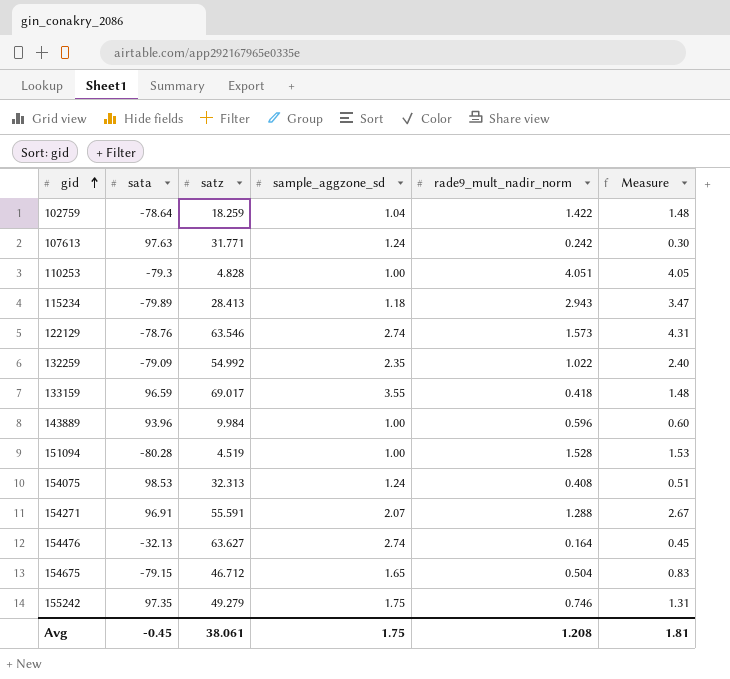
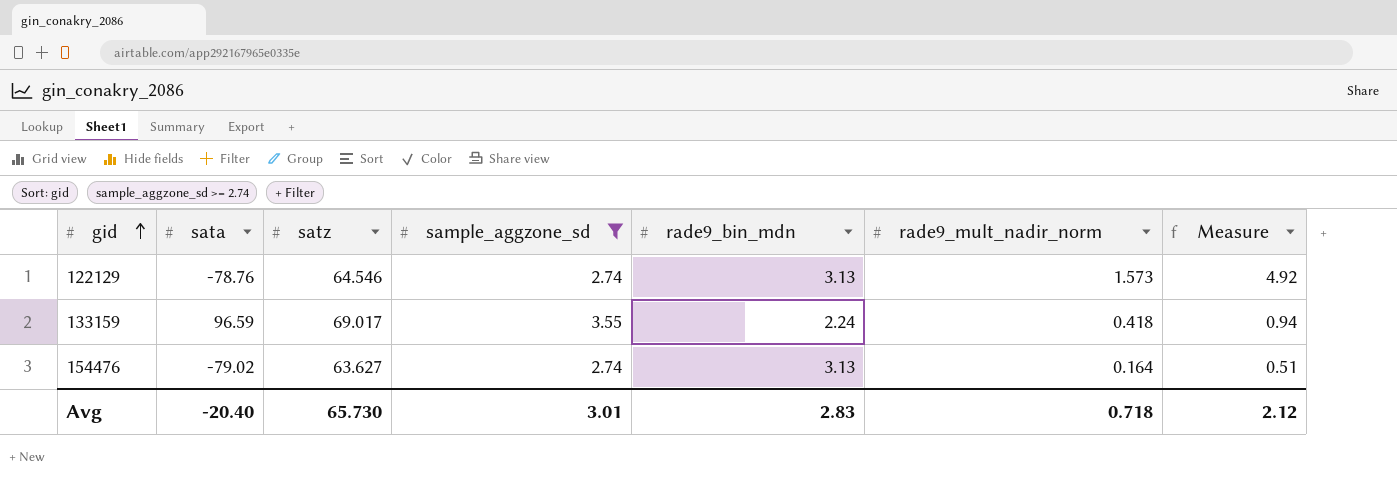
filter: none -> sample_aggzone_sd >= 2.74
column rade9_bin_mdn | position: none -> 5
column Measure | formula: [sample_aggzone_sd] * [rade9_mult_nadir_norm] -> [rade9_bin_mdn] * [rade9_mult_nadir_norm]
122129 | satz: 63.546 -> 64.546
154476 | sata: -32.13 -> -79.02
Avg | sata: -0.45 -> -20.40
Avg | satz: 38.061 -> 65.730
Avg | sample_aggzone_sd: 1.75 -> 3.01
Avg | rade9_mult_nadir_norm: 1.208 -> 0.718
Avg | Measure: 1.81 -> 2.12

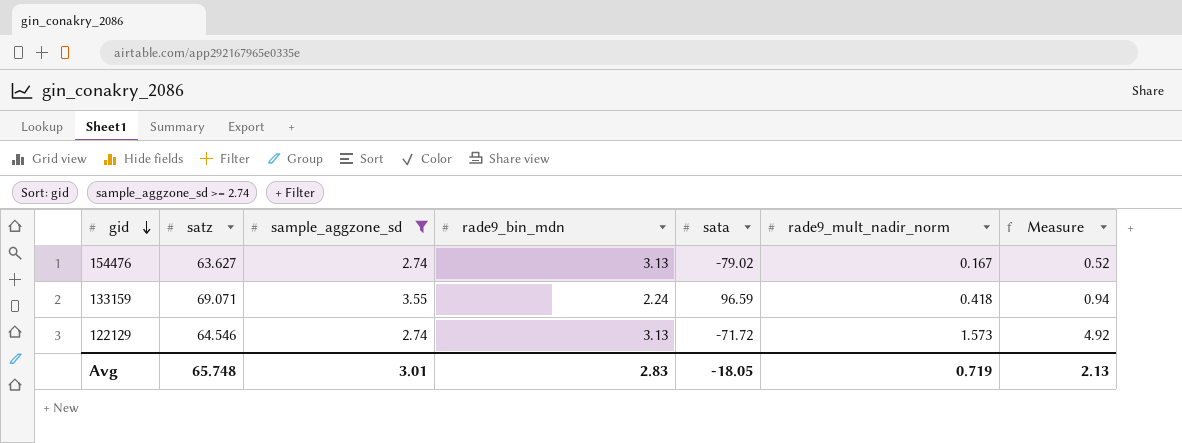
row order: gid ascending -> gid descending
column sata | position: 2 -> 5
154476 | rade9_mult_nadir_norm: 0.164 -> 0.167
154476 | Measure: 0.51 -> 0.52
133159 | satz: 69.017 -> 69.071
122129 | sata: -78.76 -> -71.72
Avg | satz: 65.730 -> 65.748
Avg | sata: -20.40 -> -18.05
Avg | rade9_mult_nadir_norm: 0.718 -> 0.719
Avg | Measure: 2.12 -> 2.13

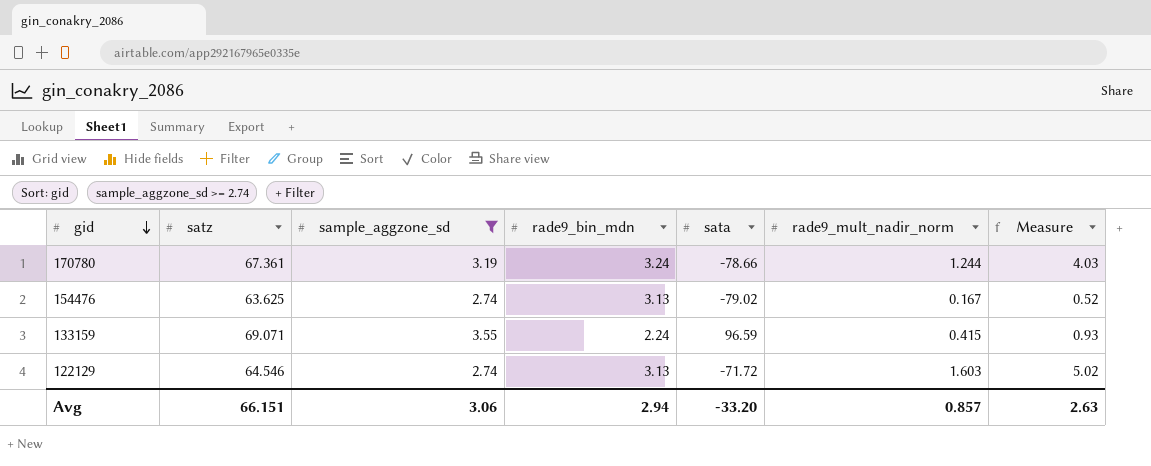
row 170780: none -> 67.361 | 3.19 | 3.24 | -78.66 | 1.244 | 4.03
154476 | satz: 63.627 -> 63.625
133159 | rade9_mult_nadir_norm: 0.418 -> 0.415
133159 | Measure: 0.94 -> 0.93
122129 | rade9_mult_nadir_norm: 1.573 -> 1.603
122129 | Measure: 4.92 -> 5.02
Avg | satz: 65.748 -> 66.151
Avg | sample_aggzone_sd: 3.01 -> 3.06
Avg | rade9_bin_mdn: 2.83 -> 2.94
Avg | sata: -18.05 -> -33.20
Avg | rade9_mult_nadir_norm: 0.719 -> 0.857
Avg | Measure: 2.13 -> 2.63

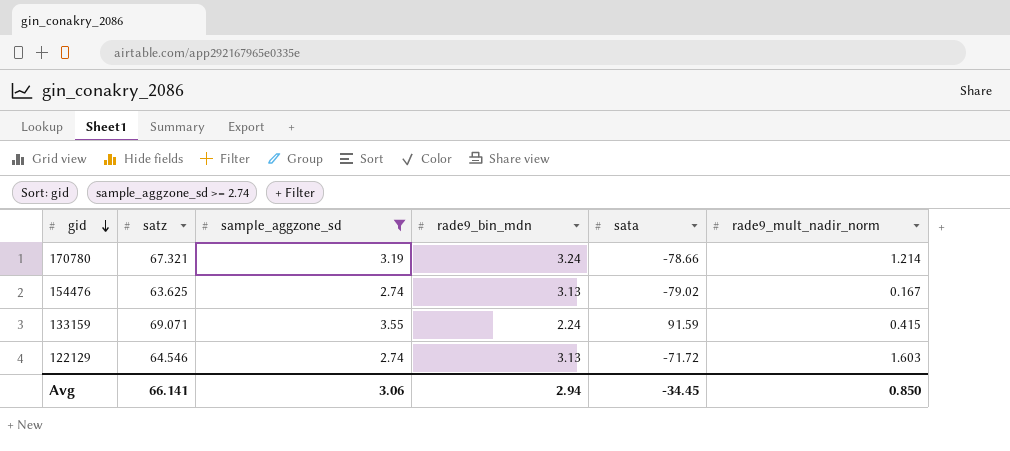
column Measure | formula: [rade9_bin_mdn] * [rade9_mult_nadir_norm] -> none
170780 | satz: 67.361 -> 67.321
170780 | rade9_mult_nadir_norm: 1.244 -> 1.214
133159 | sata: 96.59 -> 91.59
Avg | satz: 66.151 -> 66.141
Avg | sata: -33.20 -> -34.45
Avg | rade9_mult_nadir_norm: 0.857 -> 0.850

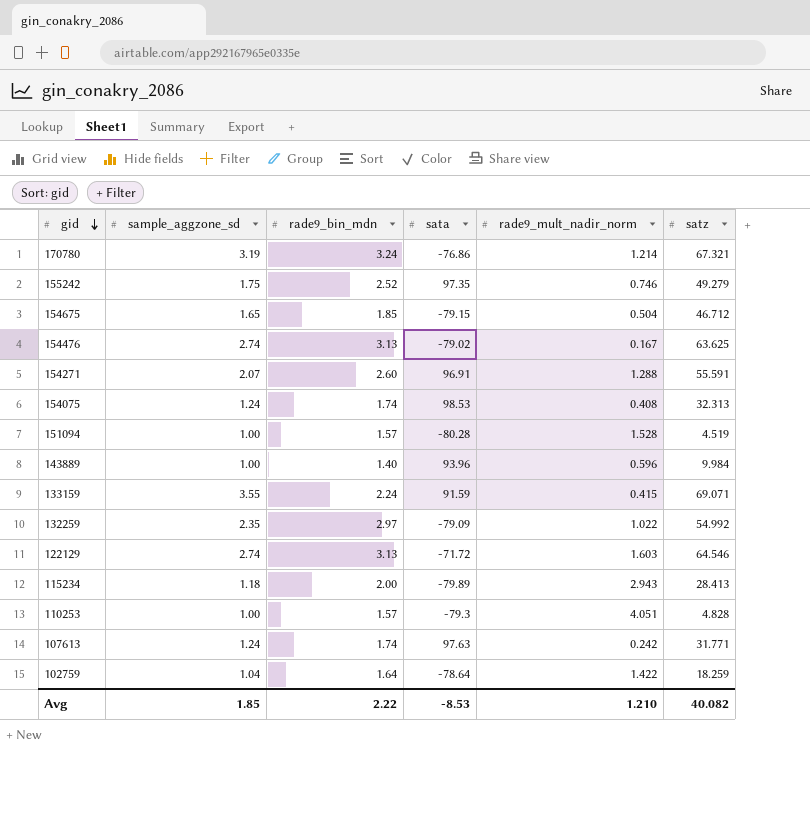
filter: sample_aggzone_sd >= 2.74 -> none
column satz | position: 2 -> 6
170780 | sata: -78.66 -> -76.86
Avg | sample_aggzone_sd: 3.06 -> 1.85
Avg | rade9_bin_mdn: 2.94 -> 2.22
Avg | sata: -34.45 -> -8.53
Avg | rade9_mult_nadir_norm: 0.850 -> 1.210
Avg | satz: 66.141 -> 40.082

